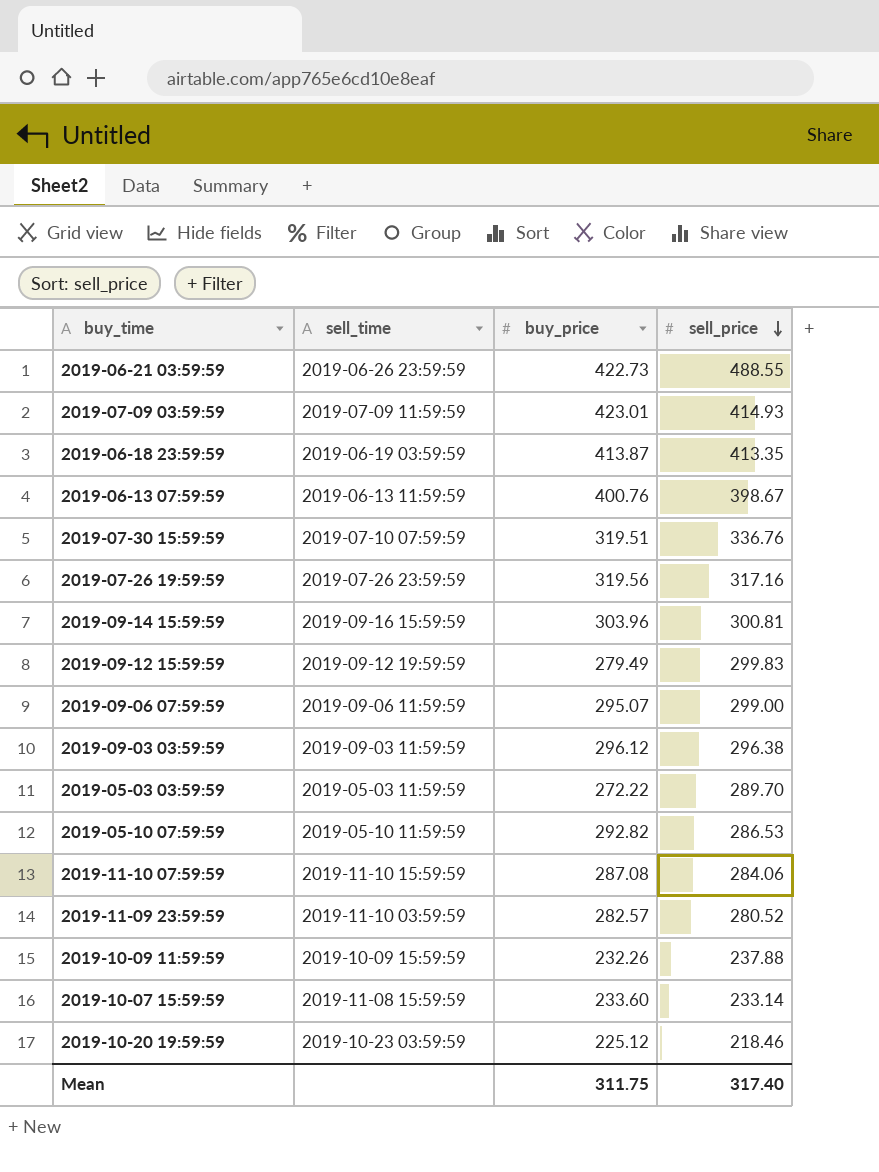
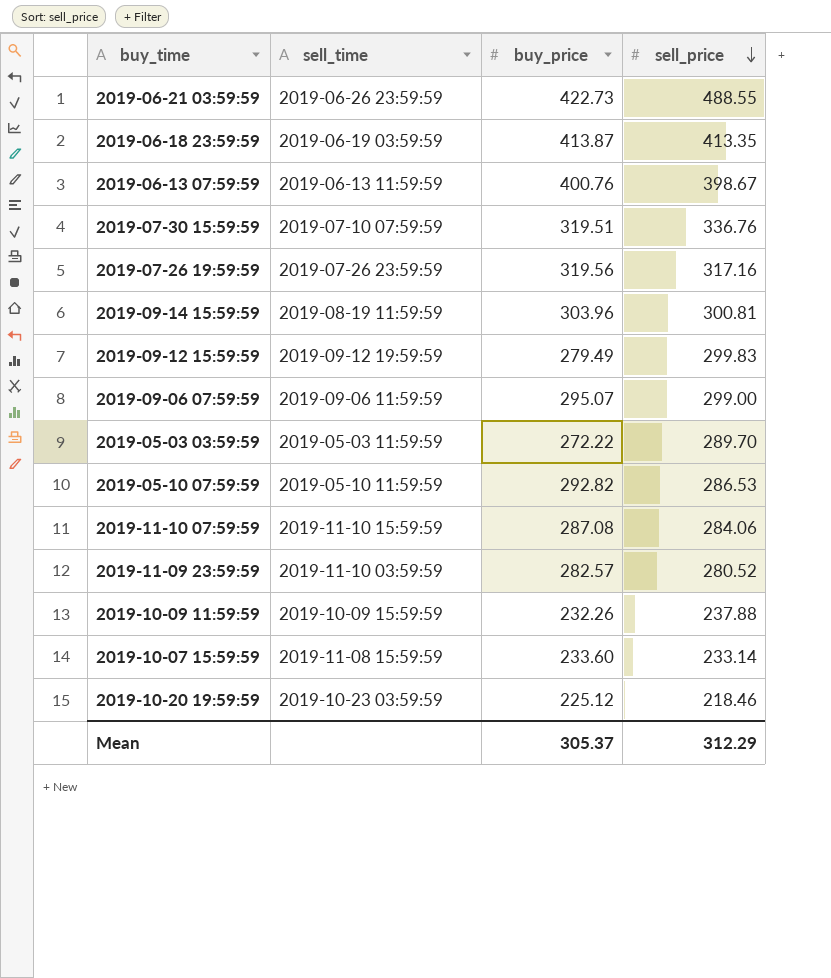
row 2019-07-09 03:59:59: 2019-07-09 11:59:59 | 423.01 | 414.93 -> none
row 2019-09-03 03:59:59: 2019-09-03 11:59:59 | 296.12 | 296.38 -> none
2019-09-14 15:59:59 | sell_time: 2019-09-16 15:59:59 -> 2019-08-19 11:59:59
Mean | buy_price: 311.75 -> 305.37
Mean | sell_price: 317.40 -> 312.29

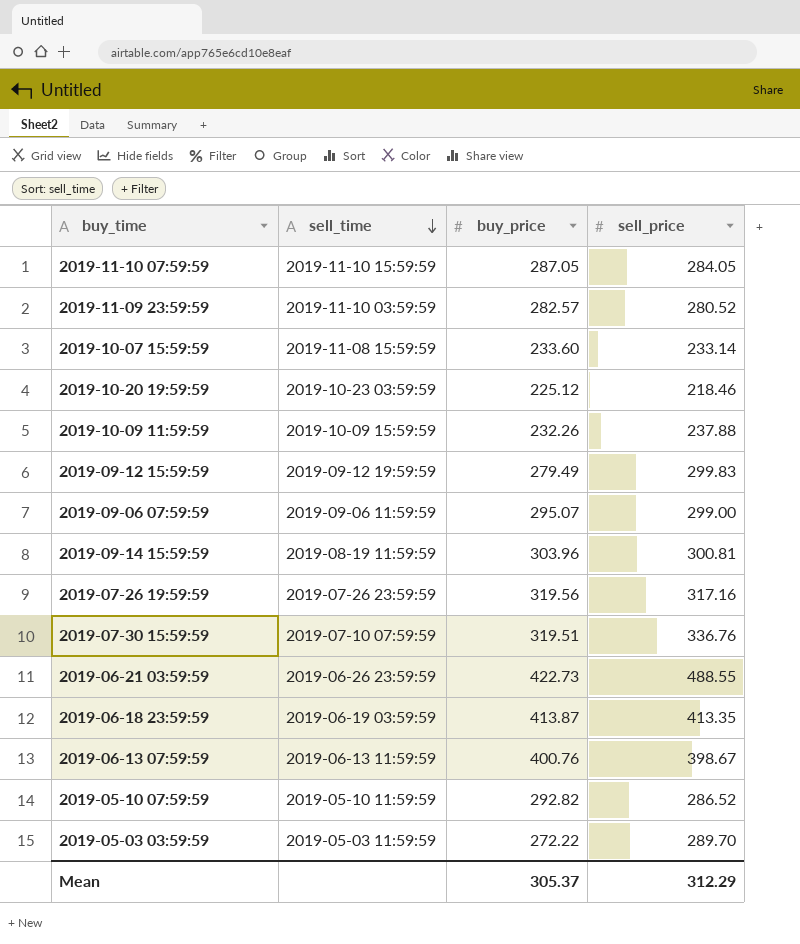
row order: sell_price descending -> sell_time descending
2019-11-10 07:59:59 | buy_price: 287.08 -> 287.05
2019-11-10 07:59:59 | sell_price: 284.06 -> 284.05
2019-05-10 07:59:59 | sell_price: 286.53 -> 286.52

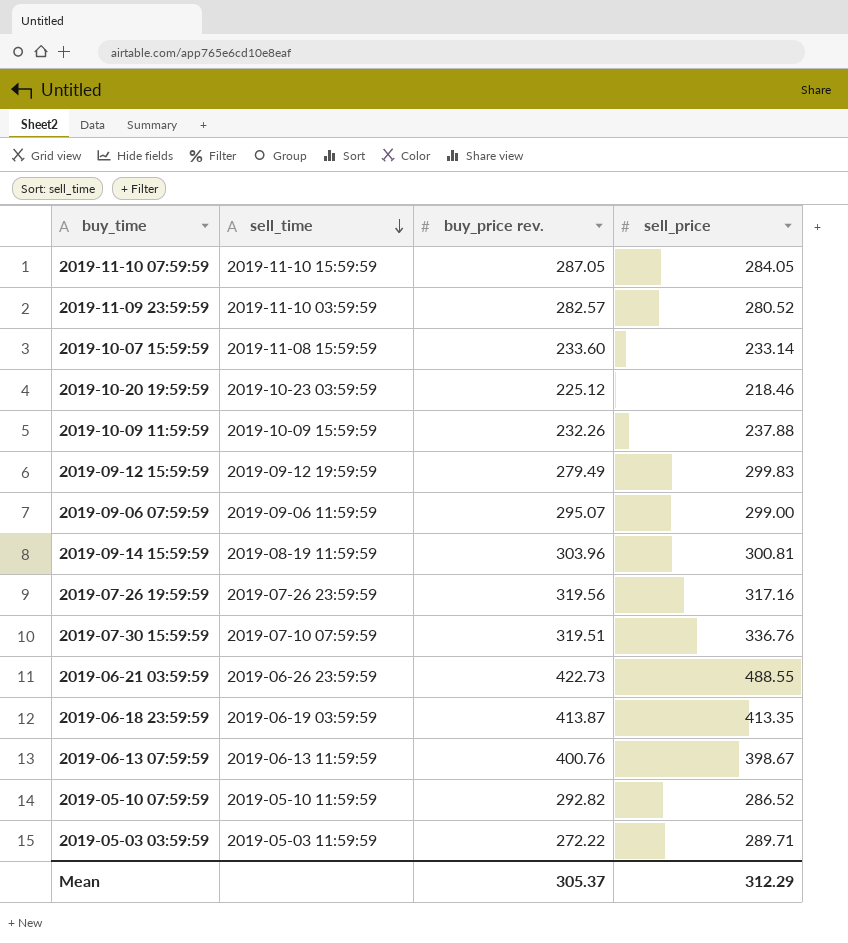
column name: buy_price -> buy_price rev.
2019-05-03 03:59:59 | sell_price: 289.70 -> 289.71

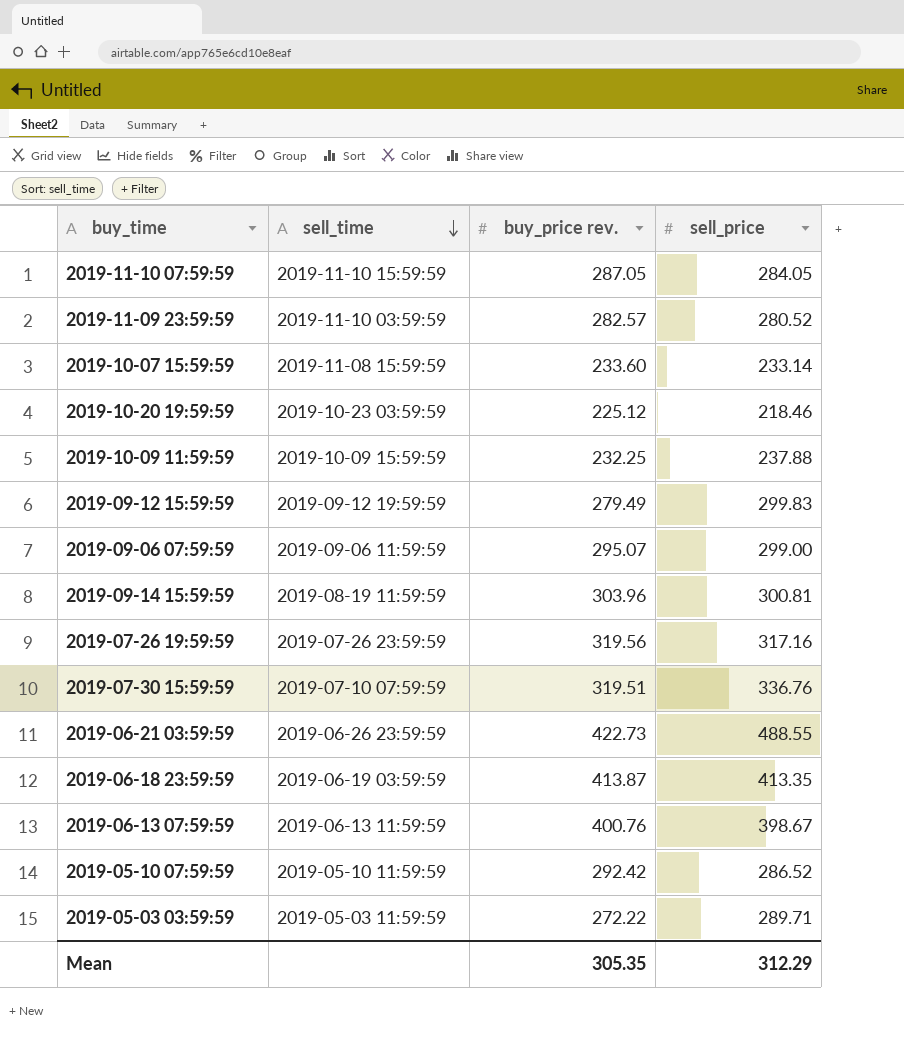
2019-10-09 11:59:59 | buy_price rev.: 232.26 -> 232.25
2019-05-10 07:59:59 | buy_price rev.: 292.82 -> 292.42
Mean | buy_price rev.: 305.37 -> 305.35

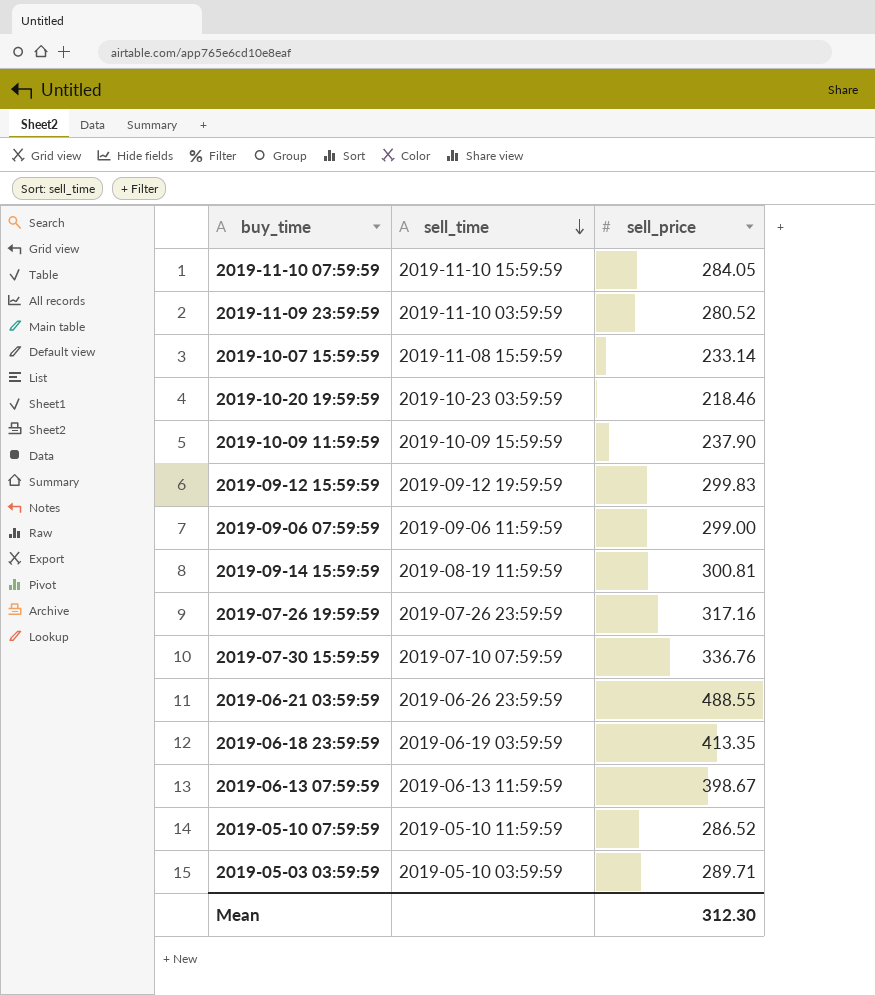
column buy_price rev. | position: 3 -> none
2019-10-09 11:59:59 | sell_price: 237.88 -> 237.90
2019-05-03 03:59:59 | sell_time: 2019-05-03 11:59:59 -> 2019-05-10 03:59:59
Mean | sell_price: 312.29 -> 312.30

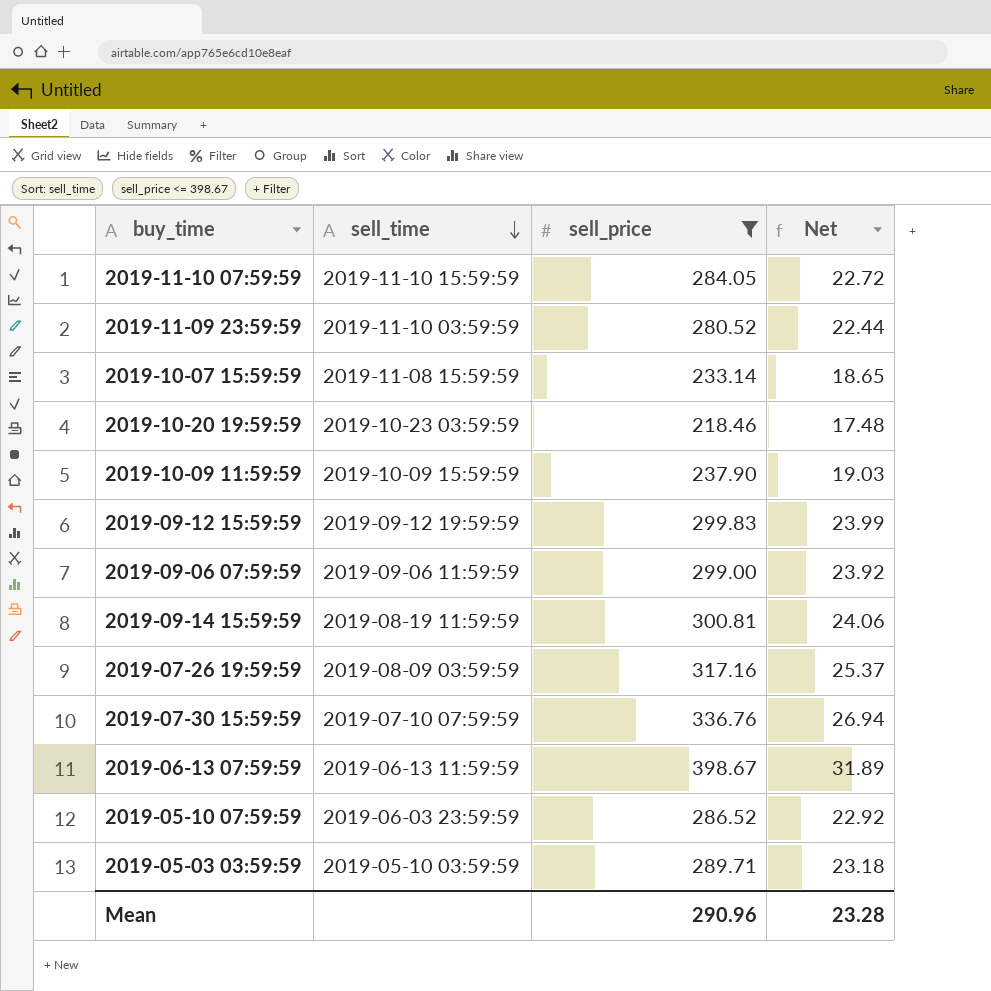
filter: none -> sell_price <= 398.67
column Net | formula: none -> [sell_price] * 0.08
2019-07-26 19:59:59 | sell_time: 2019-07-26 23:59:59 -> 2019-08-09 03:59:59
2019-05-10 07:59:59 | sell_time: 2019-05-10 11:59:59 -> 2019-06-03 23:59:59
Mean | sell_price: 312.30 -> 290.96

